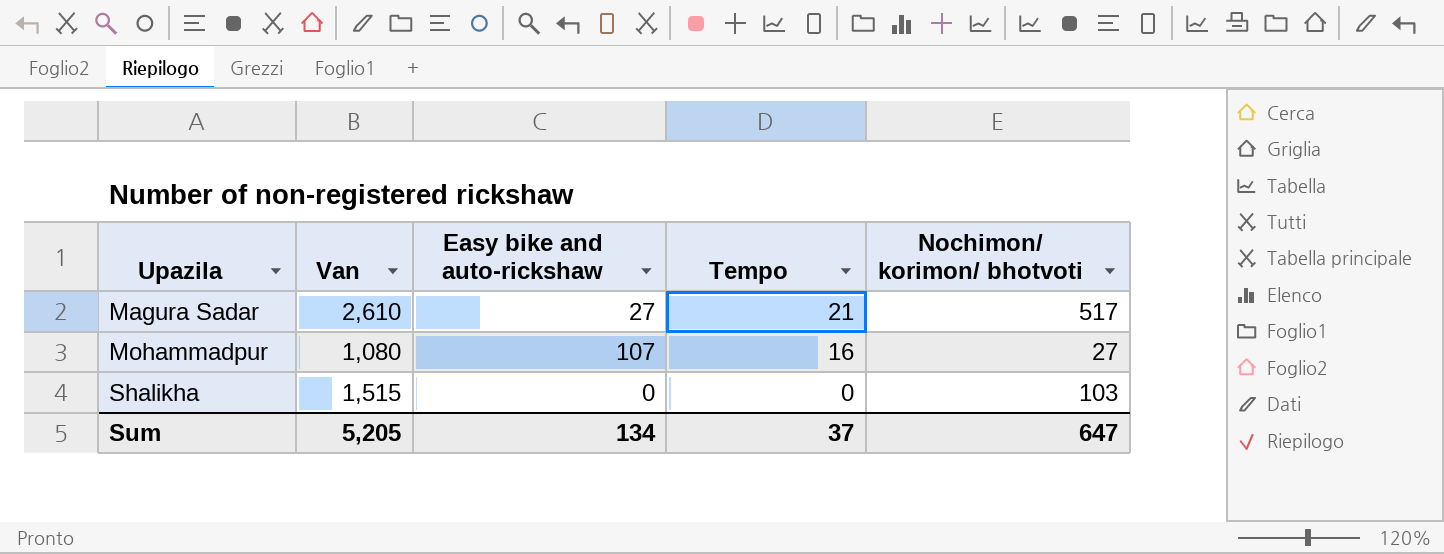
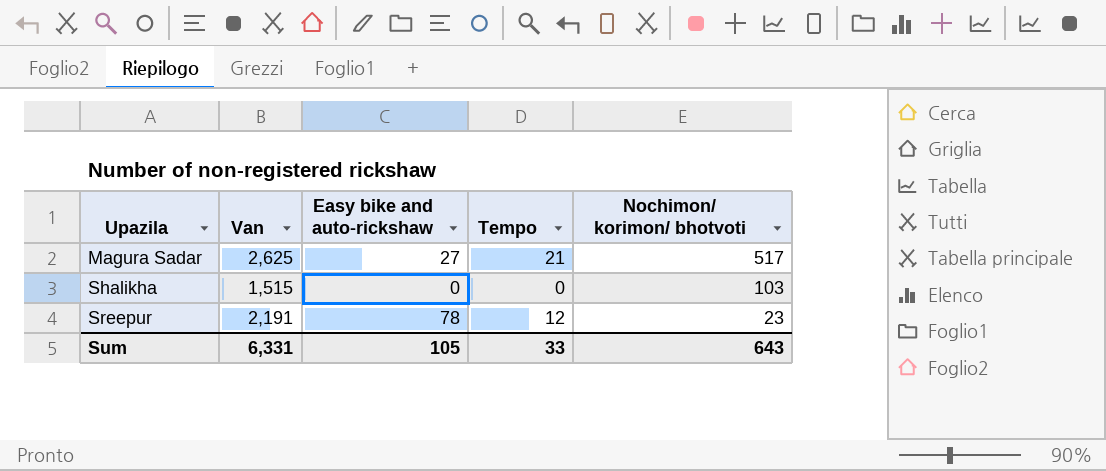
row Mohammadpur: 1,080 | 107 | 16 | 27 -> none
Magura Sadar | Van: 2,610 -> 2,625
row Sreepur: none -> 2,191 | 78 | 12 | 23
Sum | Van: 5,205 -> 6,331
Sum | Easy bike and auto-rickshaw: 134 -> 105
Sum | Tempo: 37 -> 33
Sum | Nochimon/ korimon/ bhotvoti: 647 -> 643

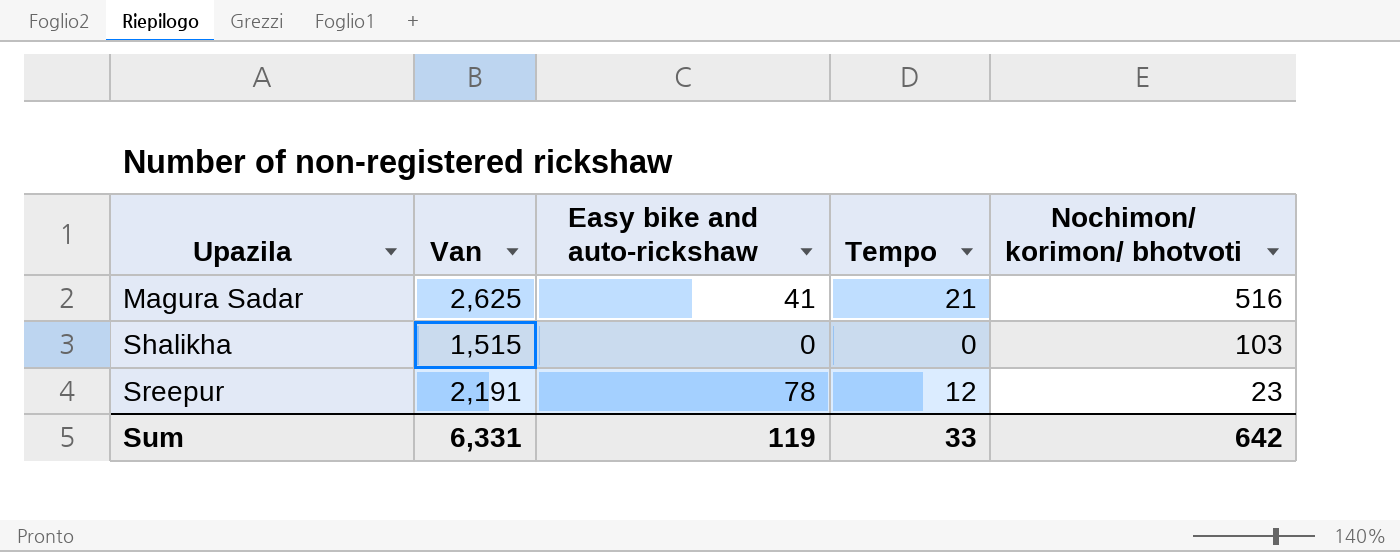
Magura Sadar | Easy bike and auto-rickshaw: 27 -> 41
Magura Sadar | Nochimon/ korimon/ bhotvoti: 517 -> 516
Sum | Easy bike and auto-rickshaw: 105 -> 119
Sum | Nochimon/ korimon/ bhotvoti: 643 -> 642

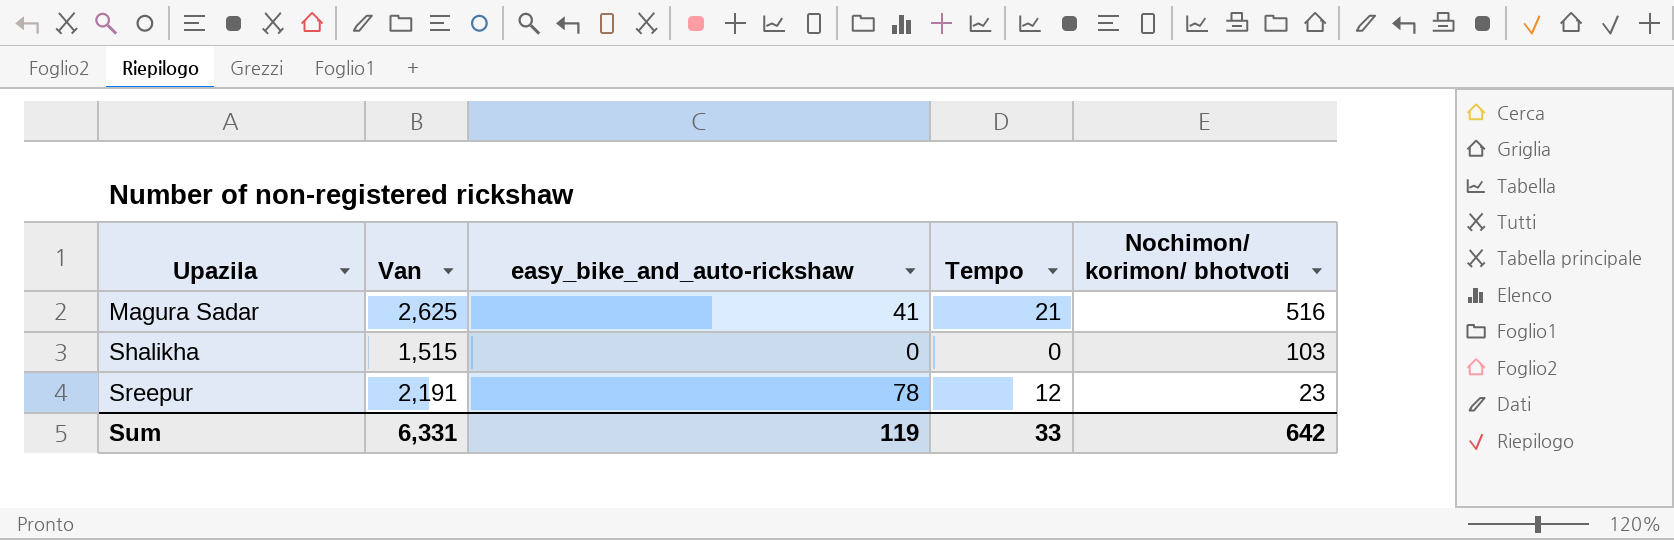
column name: Easy bike and auto-rickshaw -> easy_bike_and_auto-rickshaw

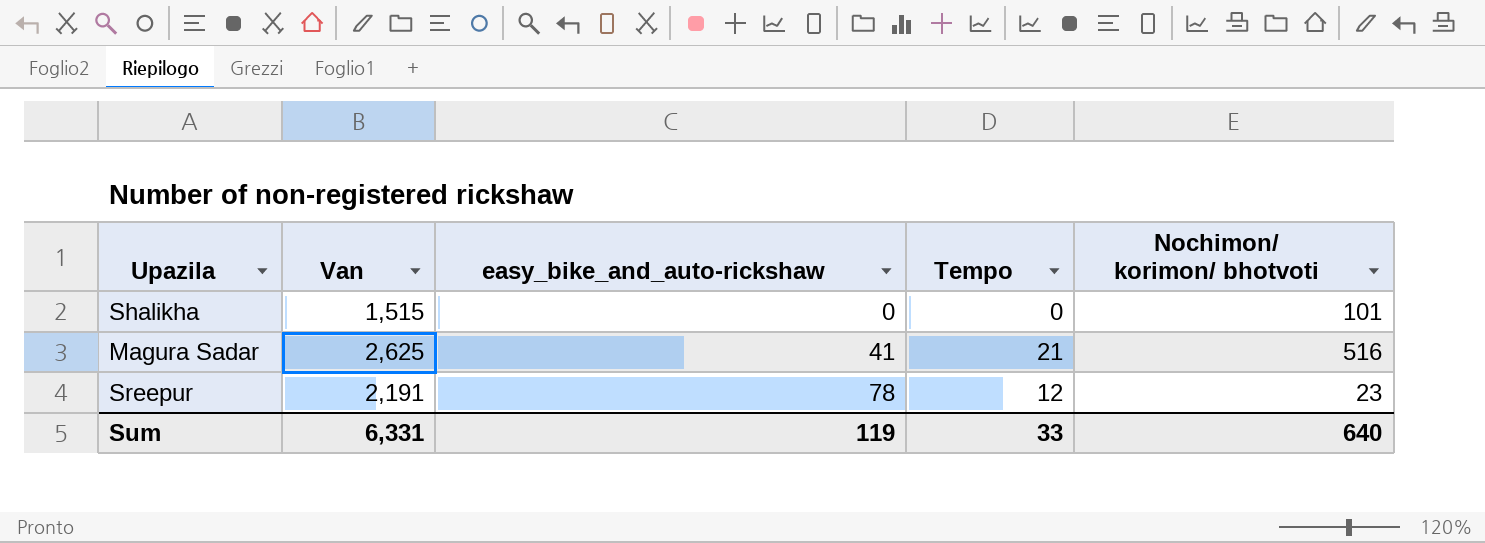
row order: Upazila ascending -> easy_bike_and_auto-rickshaw ascending
Shalikha | Nochimon/ korimon/ bhotvoti: 103 -> 101
Sum | Nochimon/ korimon/ bhotvoti: 642 -> 640

